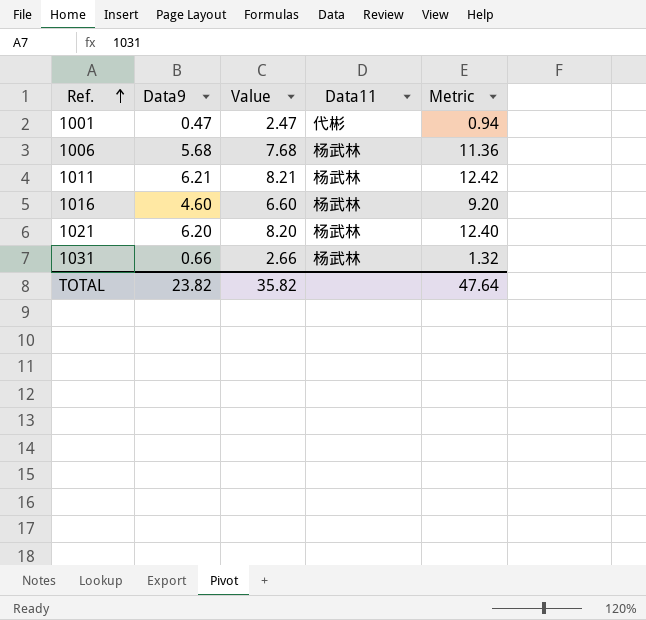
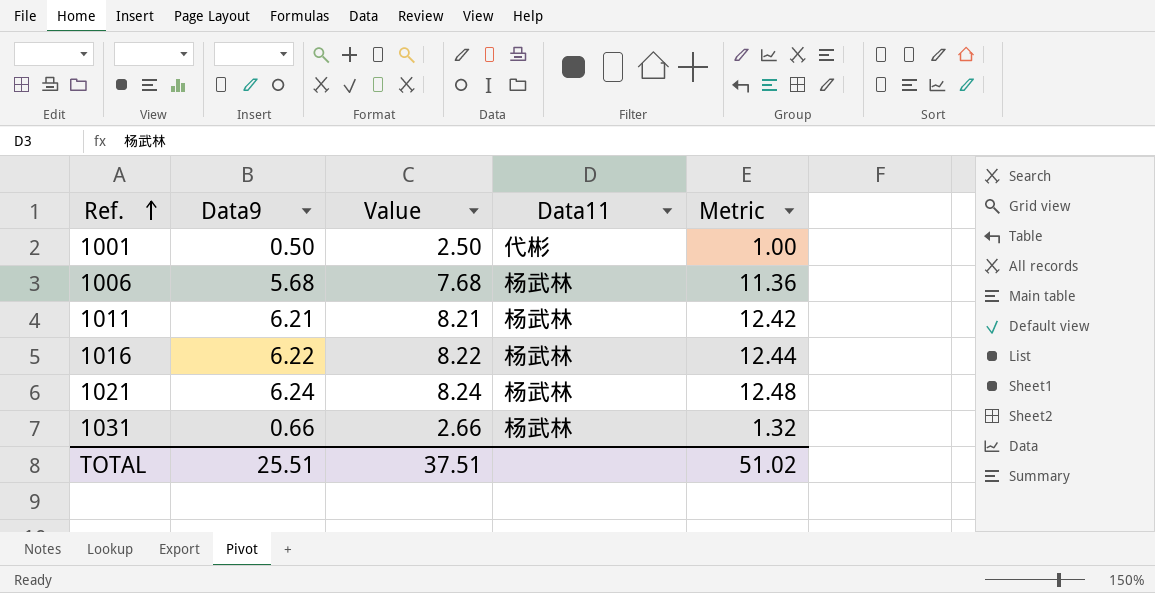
1001 | Data9: 0.47 -> 0.50
1001 | Value: 2.47 -> 2.50
1001 | Metric: 0.94 -> 1.00
1016 | Data9: 4.60 -> 6.22
1016 | Value: 6.60 -> 8.22
1016 | Metric: 9.20 -> 12.44
1021 | Data9: 6.20 -> 6.24
1021 | Value: 8.20 -> 8.24
1021 | Metric: 12.40 -> 12.48
TOTAL | Data9: 23.82 -> 25.51
TOTAL | Value: 35.82 -> 37.51
TOTAL | Metric: 47.64 -> 51.02

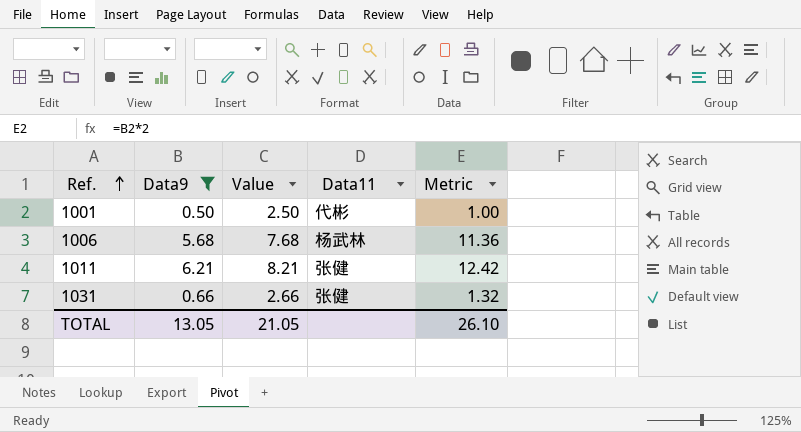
filter: none -> Data9 <= 6.21
1011 | Data11: 杨武林 -> 张健
1031 | Data11: 杨武林 -> 张健
TOTAL | Data9: 25.51 -> 13.05
TOTAL | Value: 37.51 -> 21.05
TOTAL | Metric: 51.02 -> 26.10

